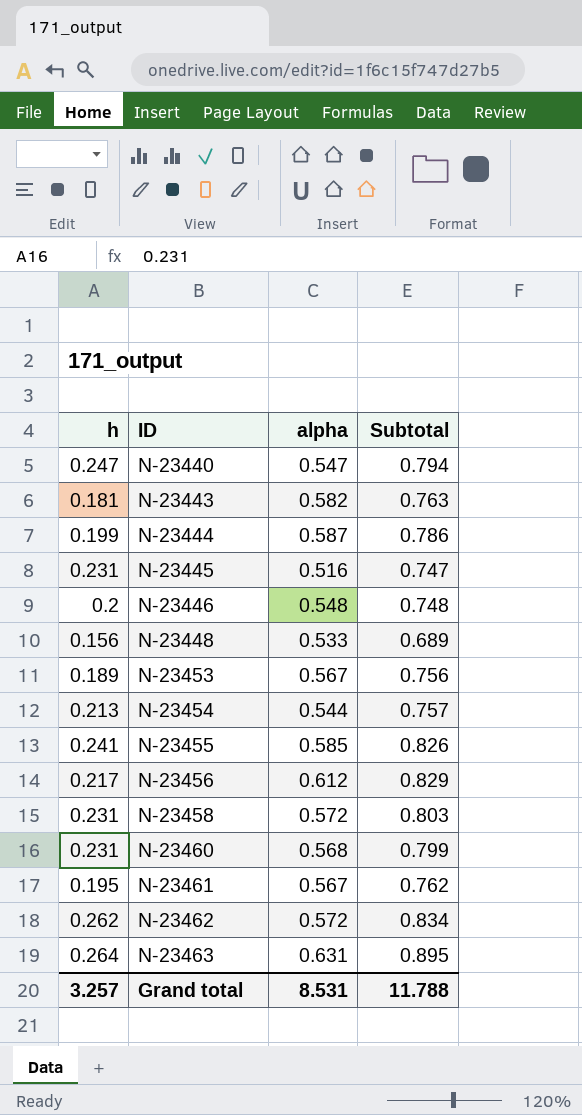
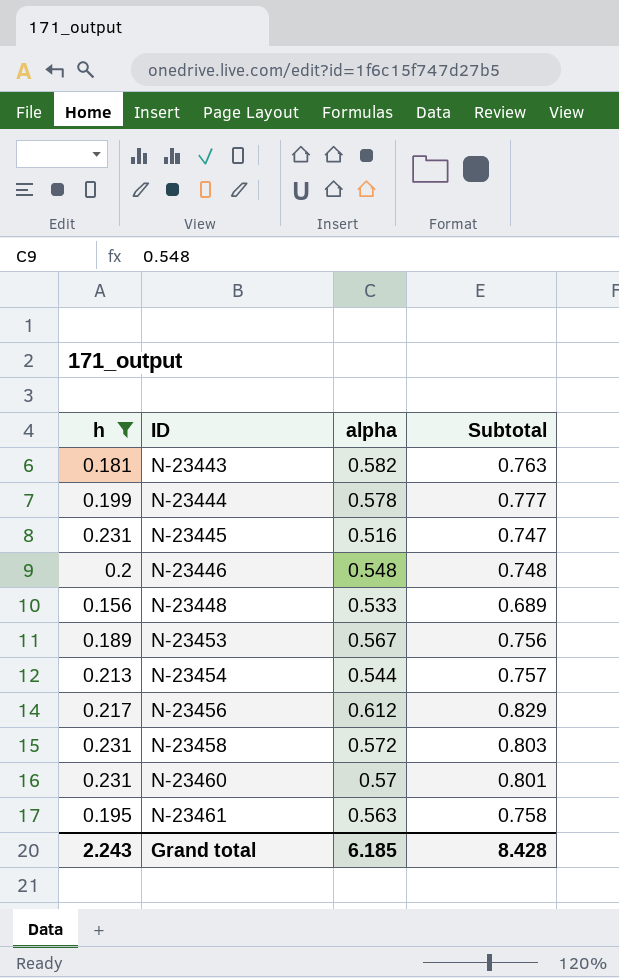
filter: none -> h <= 0.231
N-23444 | alpha: 0.587 -> 0.578
N-23444 | Subtotal: 0.786 -> 0.777
N-23460 | alpha: 0.568 -> 0.57
N-23460 | Subtotal: 0.799 -> 0.801
N-23461 | alpha: 0.567 -> 0.563
N-23461 | Subtotal: 0.762 -> 0.758
Grand total | h: 3.257 -> 2.243
Grand total | alpha: 8.531 -> 6.185
Grand total | Subtotal: 11.788 -> 8.428

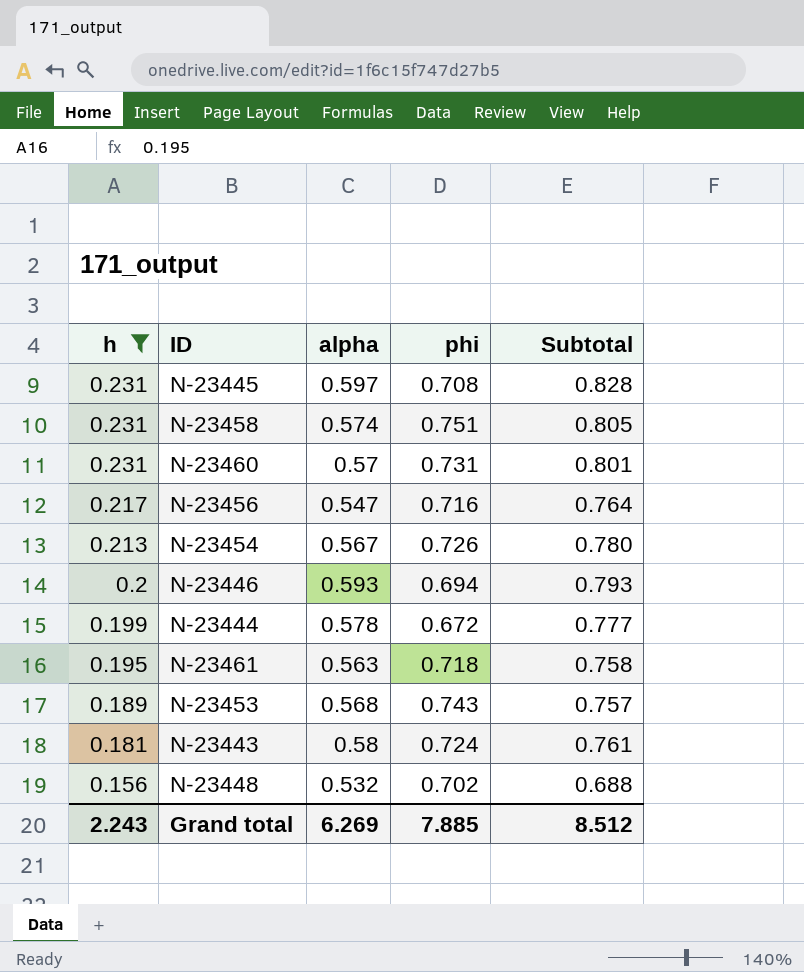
row order: ID ascending -> h descending
column phi | position: none -> 4
N-23445 | alpha: 0.516 -> 0.597
N-23445 | Subtotal: 0.747 -> 0.828
N-23458 | alpha: 0.572 -> 0.574
N-23458 | Subtotal: 0.803 -> 0.805
N-23456 | alpha: 0.612 -> 0.547
N-23456 | Subtotal: 0.829 -> 0.764
N-23454 | alpha: 0.544 -> 0.567
N-23454 | Subtotal: 0.757 -> 0.780
N-23446 | alpha: 0.548 -> 0.593
N-23446 | Subtotal: 0.748 -> 0.793
N-23453 | alpha: 0.567 -> 0.568
N-23453 | Subtotal: 0.756 -> 0.757
N-23443 | alpha: 0.582 -> 0.58
N-23443 | Subtotal: 0.763 -> 0.761
N-23448 | alpha: 0.533 -> 0.532
N-23448 | Subtotal: 0.689 -> 0.688
Grand total | alpha: 6.185 -> 6.269
Grand total | Subtotal: 8.428 -> 8.512

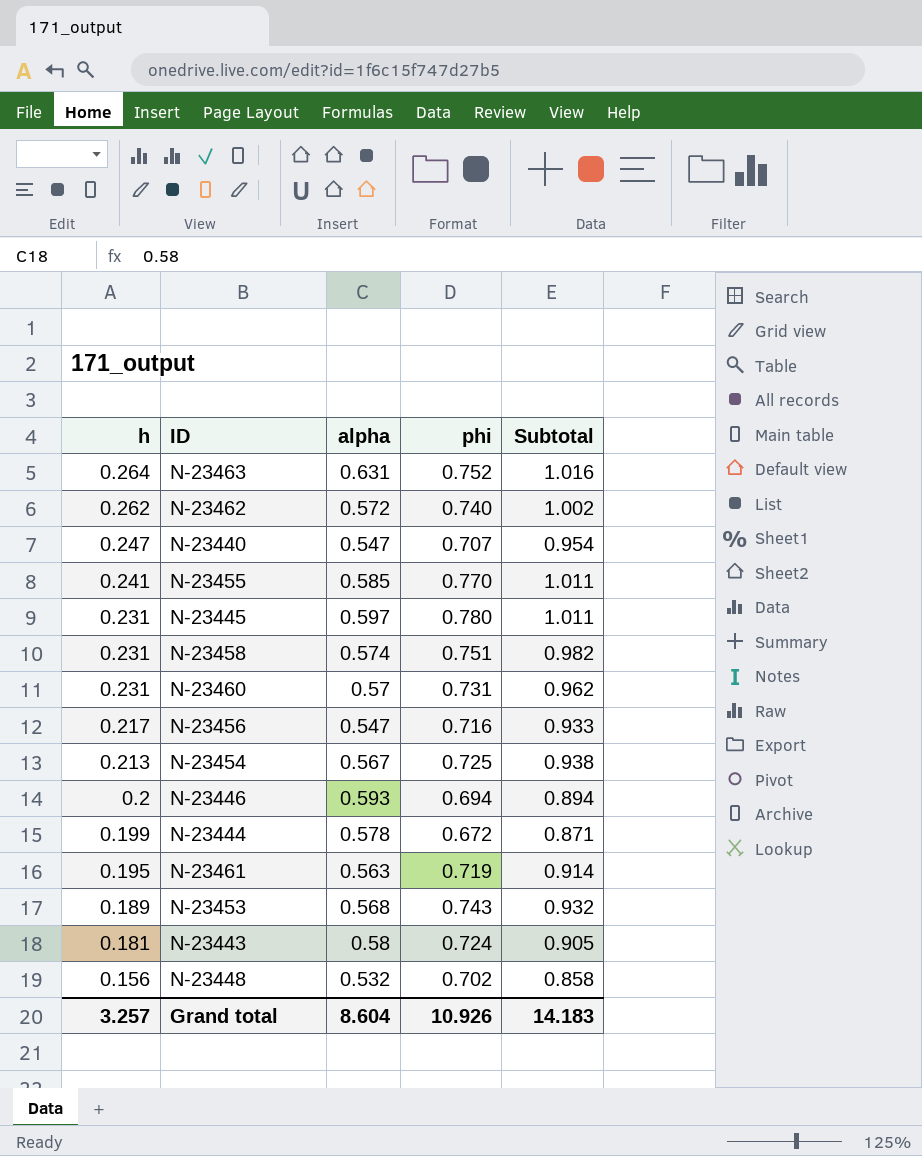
filter: h <= 0.231 -> none
column Subtotal | formula: [h] + [alpha] -> [h] + [phi]
N-23445 | phi: 0.708 -> 0.780
N-23454 | phi: 0.726 -> 0.725
N-23461 | phi: 0.718 -> 0.719
Grand total | h: 2.243 -> 3.257
Grand total | alpha: 6.269 -> 8.604
Grand total | phi: 7.885 -> 10.926
Grand total | Subtotal: 8.512 -> 14.183

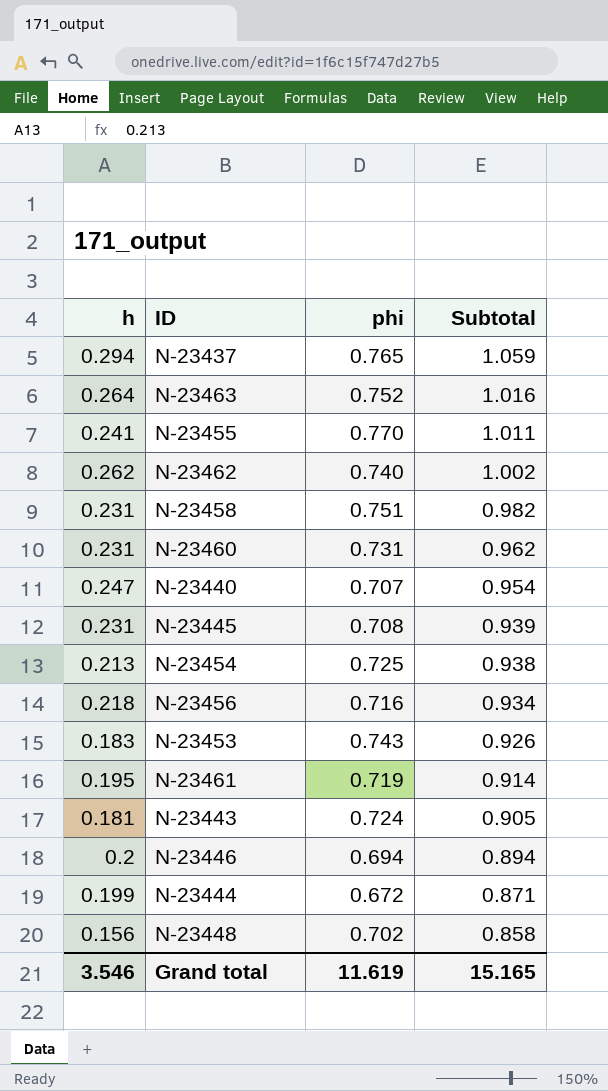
row order: h descending -> Subtotal descending
column alpha | position: 3 -> none
row N-23437: none -> 0.294 | 0.765 | 1.059
N-23445 | phi: 0.780 -> 0.708
N-23445 | Subtotal: 1.011 -> 0.939
N-23456 | h: 0.217 -> 0.218
N-23456 | Subtotal: 0.933 -> 0.934
N-23453 | h: 0.189 -> 0.183
N-23453 | Subtotal: 0.932 -> 0.926
Grand total | h: 3.257 -> 3.546
Grand total | phi: 10.926 -> 11.619
Grand total | Subtotal: 14.183 -> 15.165

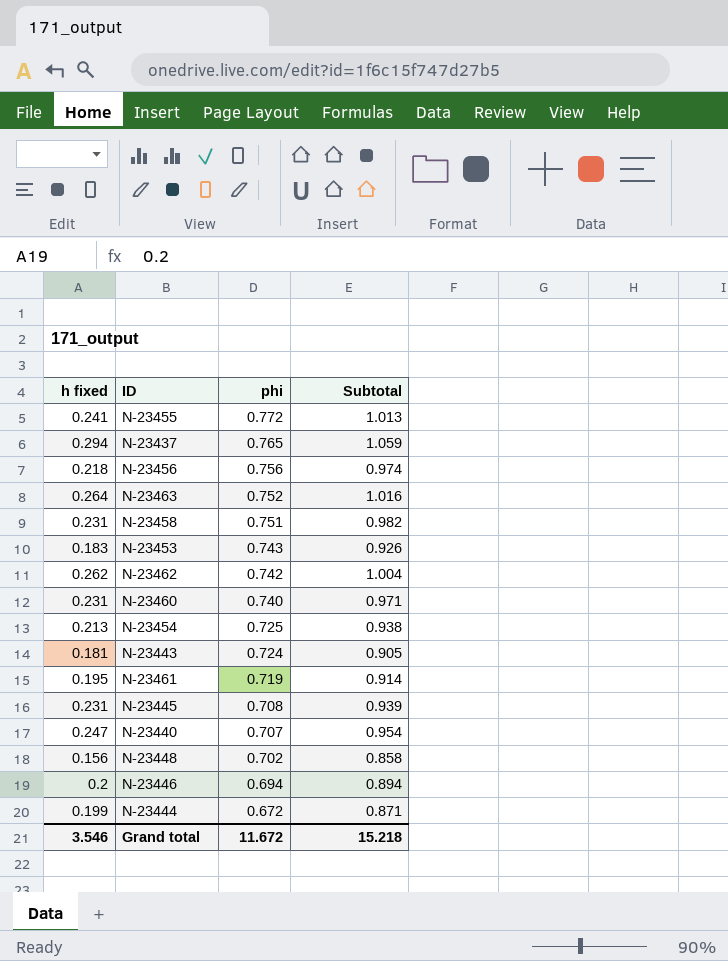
row order: Subtotal descending -> phi descending
column name: h -> h fixed
N-23455 | phi: 0.770 -> 0.772
N-23455 | Subtotal: 1.011 -> 1.013
N-23456 | phi: 0.716 -> 0.756
N-23456 | Subtotal: 0.934 -> 0.974
N-23462 | phi: 0.740 -> 0.742
N-23462 | Subtotal: 1.002 -> 1.004
N-23460 | phi: 0.731 -> 0.740
N-23460 | Subtotal: 0.962 -> 0.971
Grand total | phi: 11.619 -> 11.672
Grand total | Subtotal: 15.165 -> 15.218

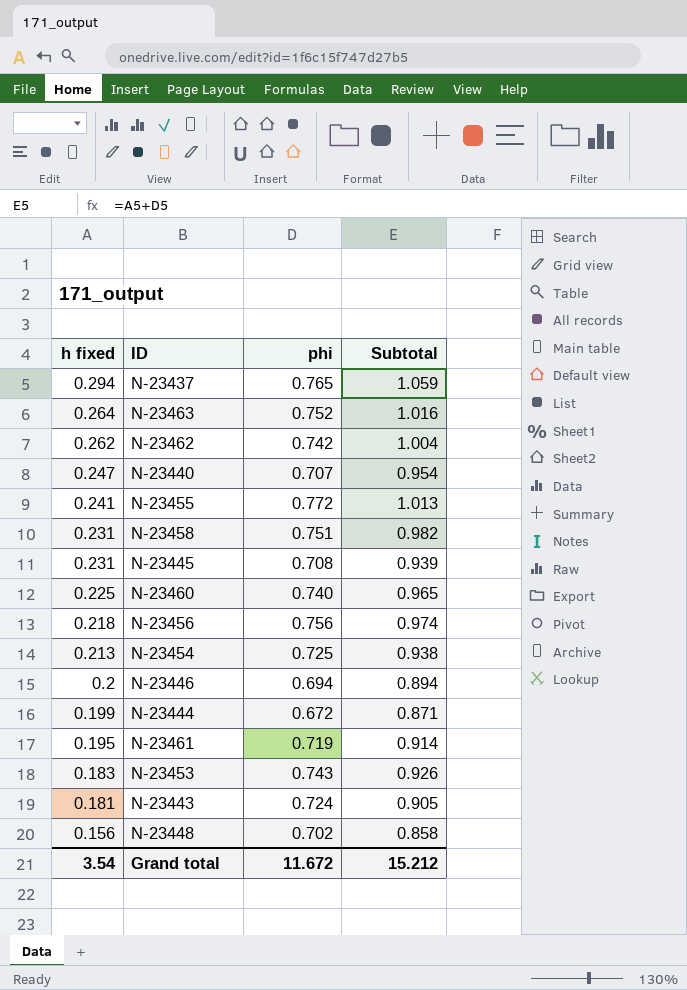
row order: phi descending -> h fixed descending
N-23460 | h fixed: 0.231 -> 0.225
N-23460 | Subtotal: 0.971 -> 0.965
Grand total | h fixed: 3.546 -> 3.54
Grand total | Subtotal: 15.218 -> 15.212

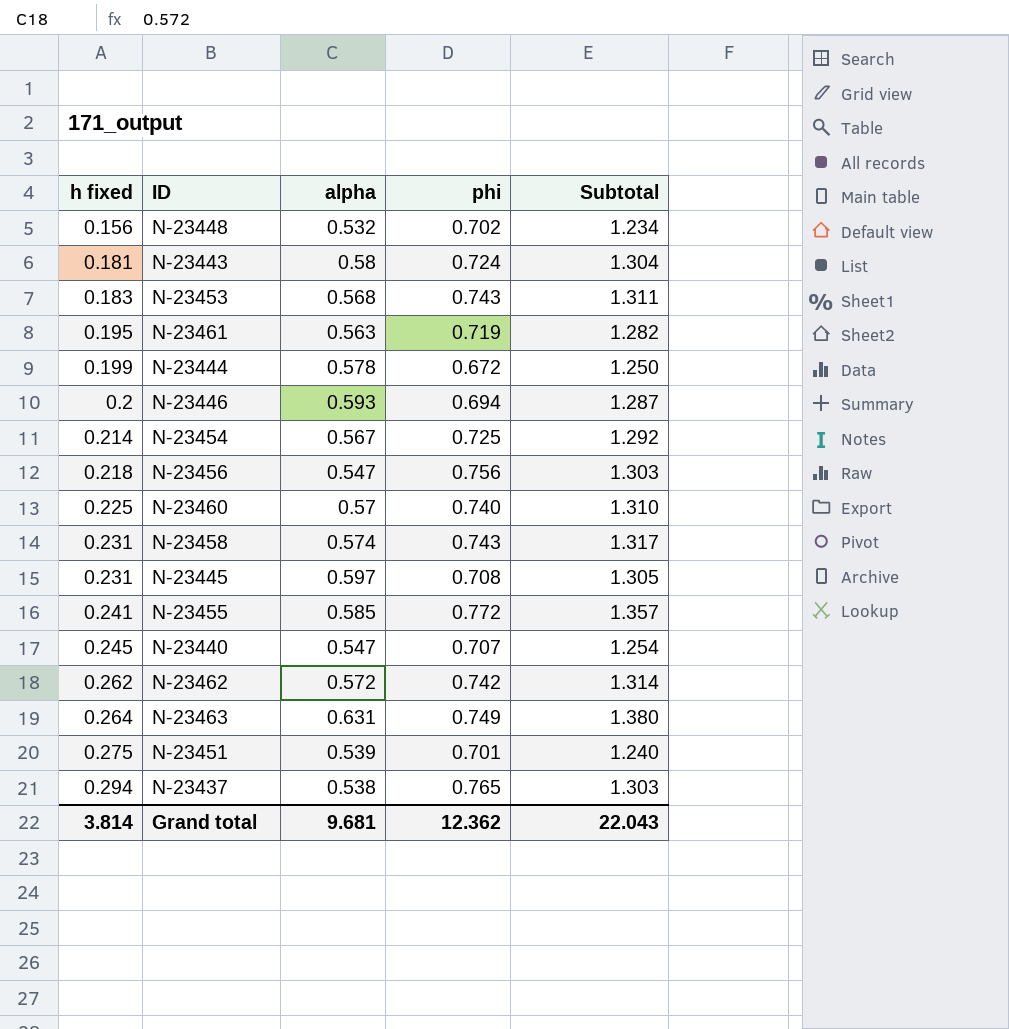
row order: h fixed descending -> h fixed ascending
column alpha | position: none -> 3
column Subtotal | formula: [h fixed] + [phi] -> [alpha] + [phi]
N-23454 | h fixed: 0.213 -> 0.214
N-23458 | phi: 0.751 -> 0.743
N-23440 | h fixed: 0.247 -> 0.245
N-23463 | phi: 0.752 -> 0.749
row N-23451: none -> 0.275 | 0.539 | 0.701 | 1.240
Grand total | h fixed: 3.54 -> 3.814
Grand total | phi: 11.672 -> 12.362
Grand total | Subtotal: 15.212 -> 22.043

